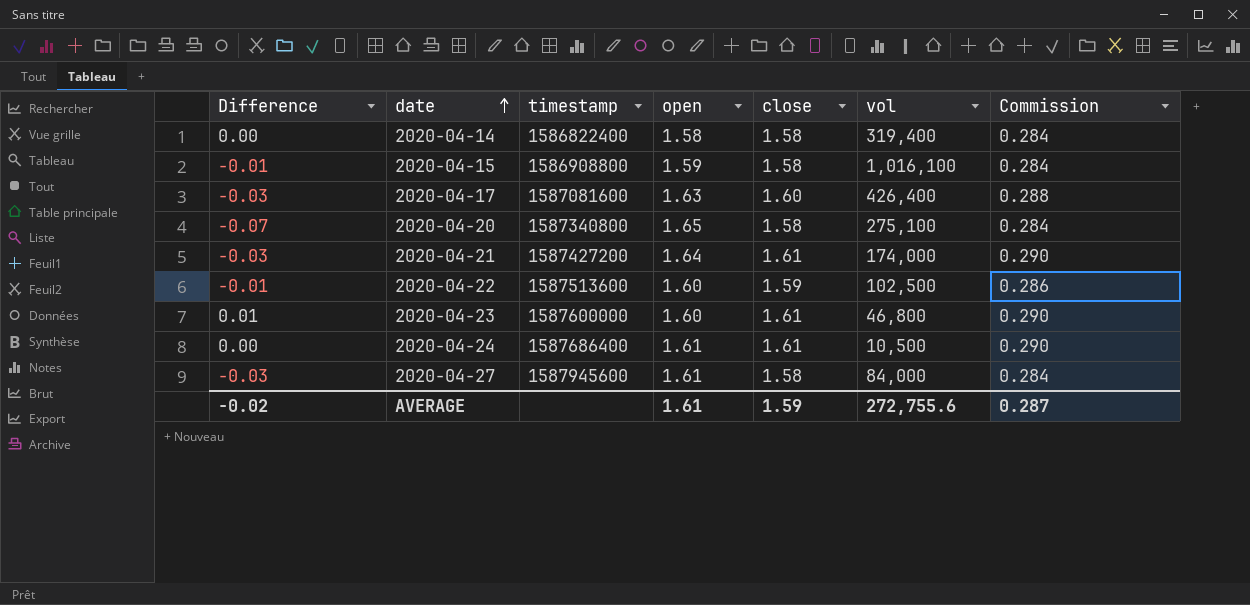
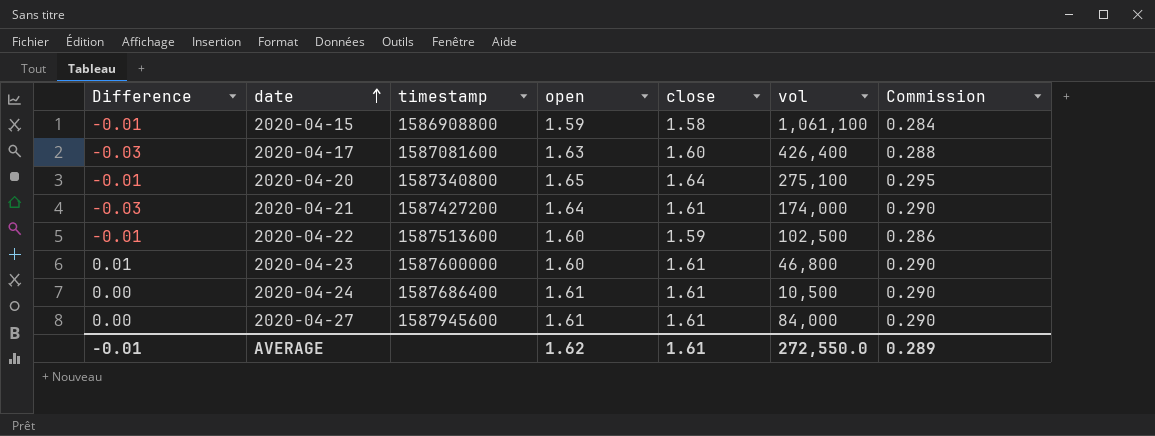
row 2020-04-14: 0.00 | 1586822400 | 1.58 | 1.58 | 319,400 | 0.284 -> none
2020-04-15 | vol: 1,016,100 -> 1,061,100
2020-04-20 | Difference: -0.07 -> -0.01
2020-04-20 | close: 1.58 -> 1.64
2020-04-20 | Commission: 0.284 -> 0.295
2020-04-27 | Difference: -0.03 -> 0.00
2020-04-27 | close: 1.58 -> 1.61
2020-04-27 | Commission: 0.284 -> 0.290
AVERAGE | Difference: -0.02 -> -0.01
AVERAGE | open: 1.61 -> 1.62
AVERAGE | close: 1.59 -> 1.61
AVERAGE | vol: 272,755.6 -> 272,550.0
AVERAGE | Commission: 0.287 -> 0.289

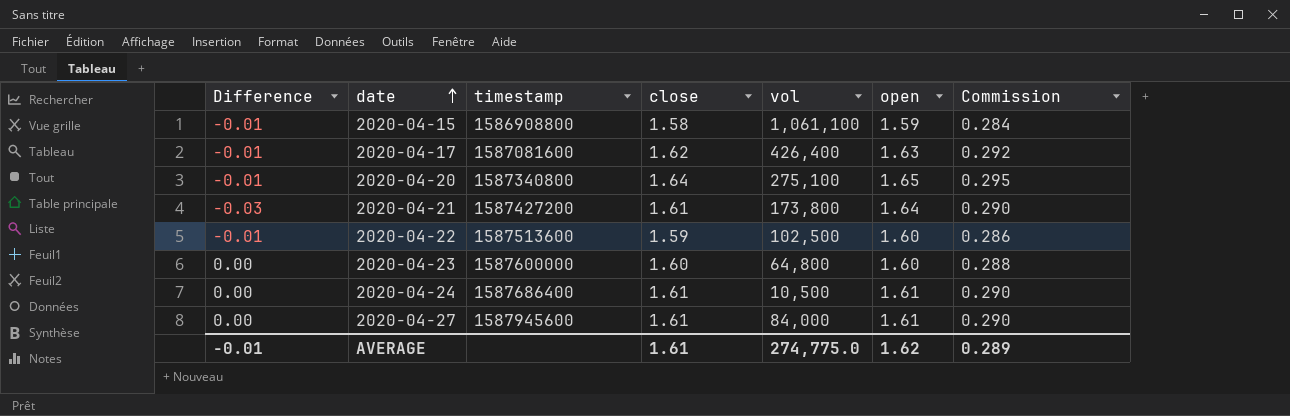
column open | position: 4 -> 6
2020-04-17 | Difference: -0.03 -> -0.01
2020-04-17 | close: 1.60 -> 1.62
2020-04-17 | Commission: 0.288 -> 0.292
2020-04-21 | vol: 174,000 -> 173,800
2020-04-23 | Difference: 0.01 -> 0.00
2020-04-23 | close: 1.61 -> 1.60
2020-04-23 | vol: 46,800 -> 64,800
2020-04-23 | Commission: 0.290 -> 0.288
AVERAGE | vol: 272,550.0 -> 274,775.0

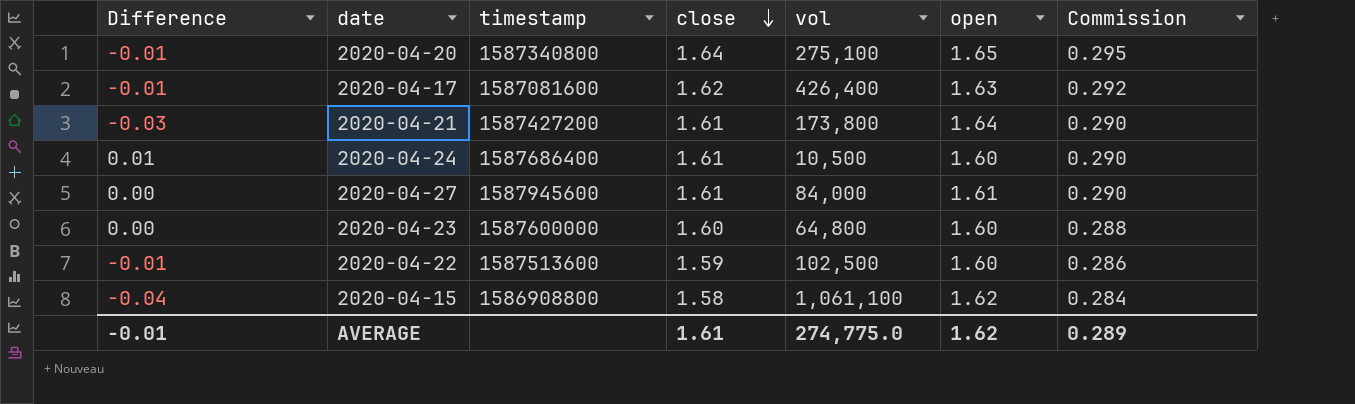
row order: date ascending -> close descending
2020-04-24 | Difference: 0.00 -> 0.01
2020-04-24 | open: 1.61 -> 1.60
2020-04-15 | Difference: -0.01 -> -0.04
2020-04-15 | open: 1.59 -> 1.62

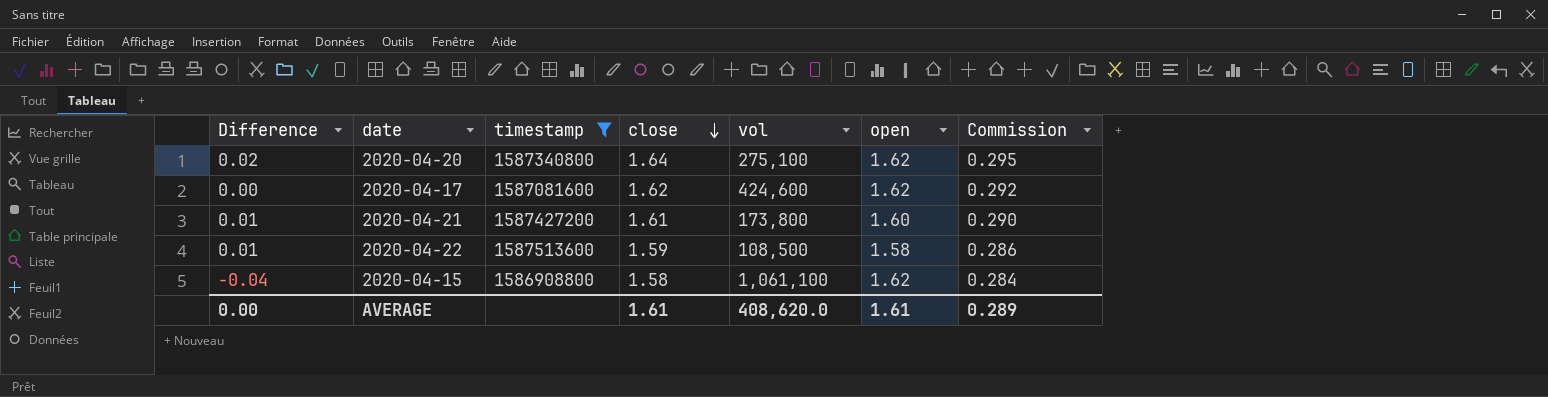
filter: none -> timestamp <= 1587513600
2020-04-20 | Difference: -0.01 -> 0.02
2020-04-20 | open: 1.65 -> 1.62
2020-04-17 | Difference: -0.01 -> 0.00
2020-04-17 | vol: 426,400 -> 424,600
2020-04-17 | open: 1.63 -> 1.62
2020-04-21 | Difference: -0.03 -> 0.01
2020-04-21 | open: 1.64 -> 1.60
2020-04-22 | Difference: -0.01 -> 0.01
2020-04-22 | vol: 102,500 -> 108,500
2020-04-22 | open: 1.60 -> 1.58
AVERAGE | Difference: -0.01 -> 0.00
AVERAGE | vol: 274,775.0 -> 408,620.0
AVERAGE | open: 1.62 -> 1.61

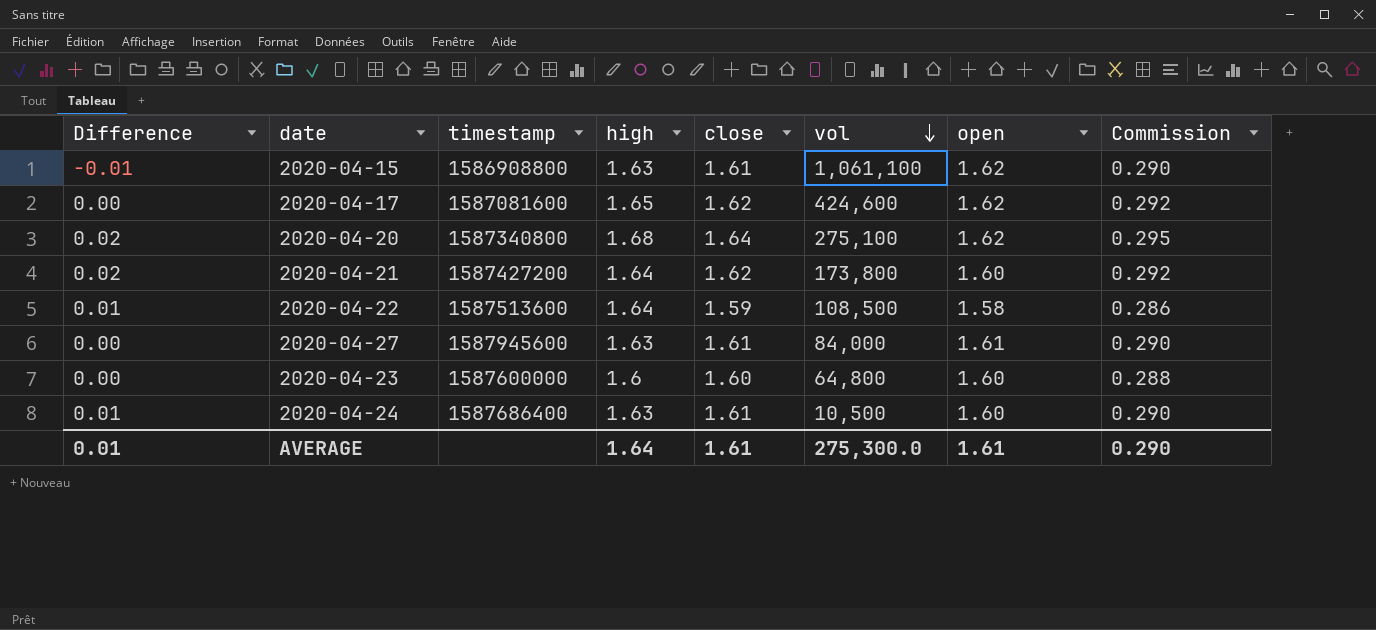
filter: timestamp <= 1587513600 -> none
row order: close descending -> vol descending
column high | position: none -> 4
2020-04-15 | Difference: -0.04 -> -0.01
2020-04-15 | close: 1.58 -> 1.61
2020-04-15 | Commission: 0.284 -> 0.290
2020-04-21 | Difference: 0.01 -> 0.02
2020-04-21 | close: 1.61 -> 1.62
2020-04-21 | Commission: 0.290 -> 0.292
AVERAGE | Difference: 0.00 -> 0.01
AVERAGE | vol: 408,620.0 -> 275,300.0
AVERAGE | Commission: 0.289 -> 0.290

